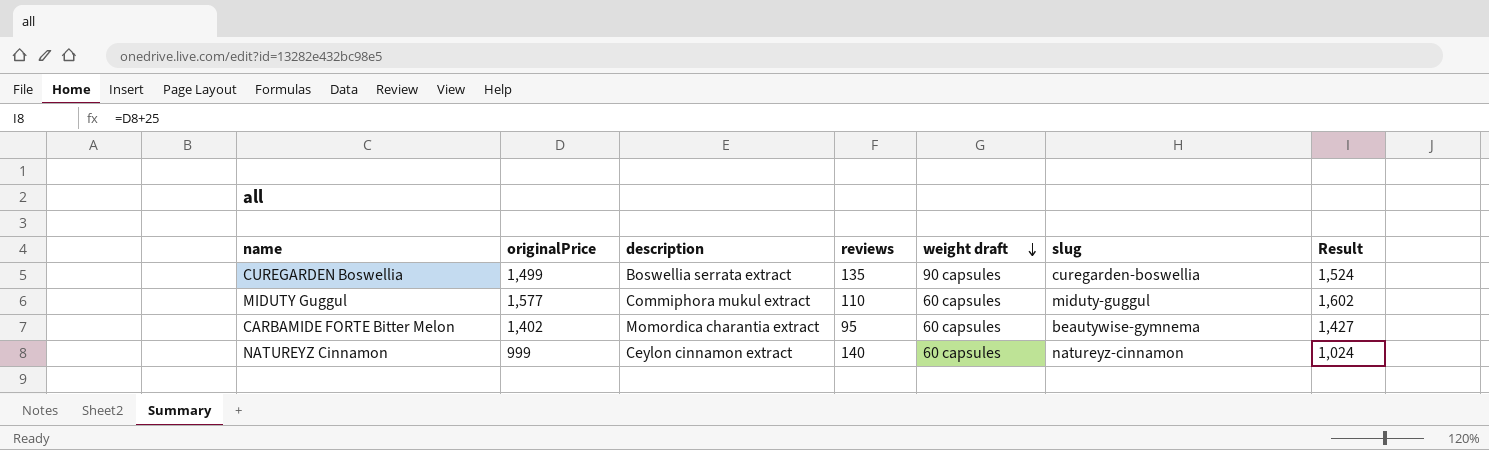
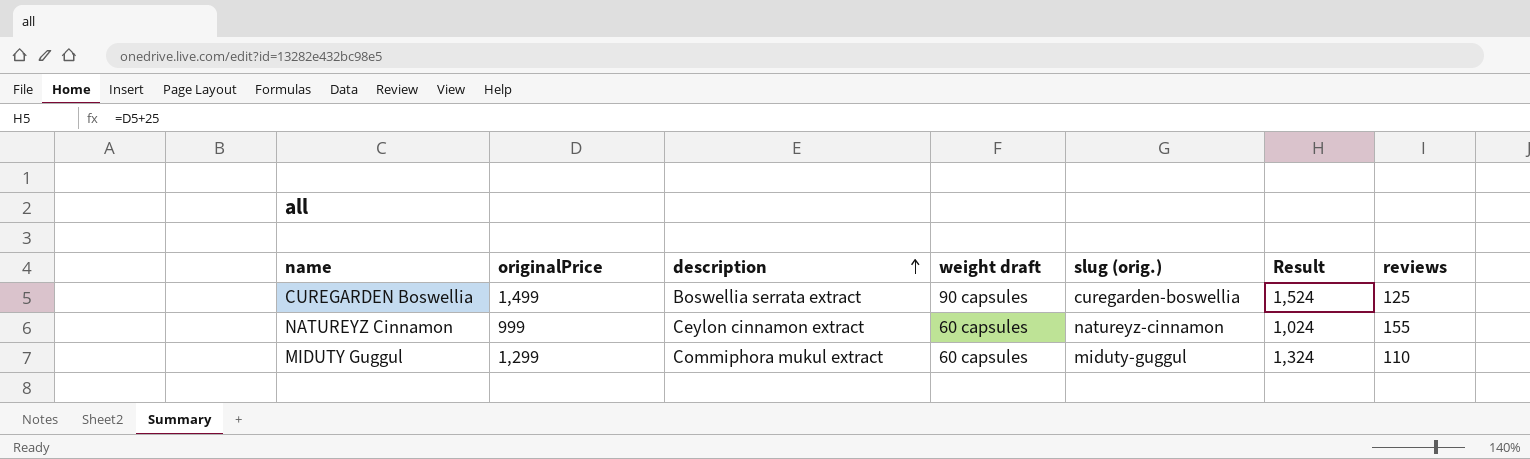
row order: weight draft descending -> description ascending
column name: slug -> slug (orig.)
column reviews | position: 4 -> 7
row CARBAMIDE FORTE Bitter Melon: 1,402 | Momordica charantia extract | 95 | 60 capsules | beautywise-gymnema | 1,427 -> none
CUREGARDEN Boswellia | reviews: 135 -> 125
NATUREYZ Cinnamon | reviews: 140 -> 155
MIDUTY Guggul | originalPrice: 1,577 -> 1,299
MIDUTY Guggul | Result: 1,602 -> 1,324

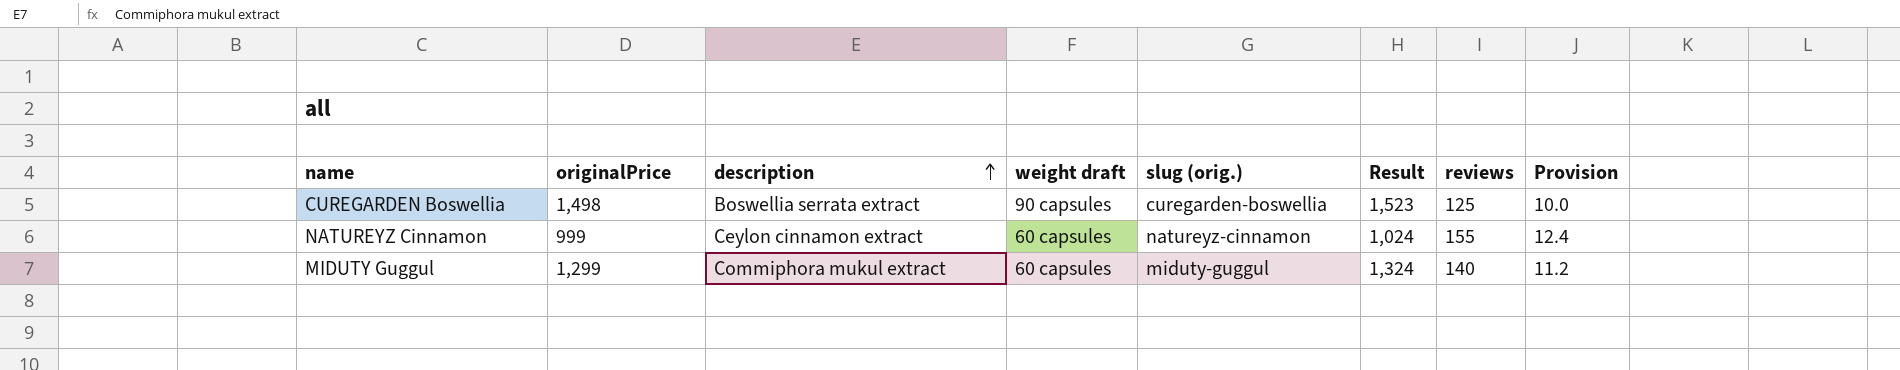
column Provision | formula: none -> [reviews] * 0.08
CUREGARDEN Boswellia | originalPrice: 1,499 -> 1,498
CUREGARDEN Boswellia | Result: 1,524 -> 1,523
MIDUTY Guggul | reviews: 110 -> 140

